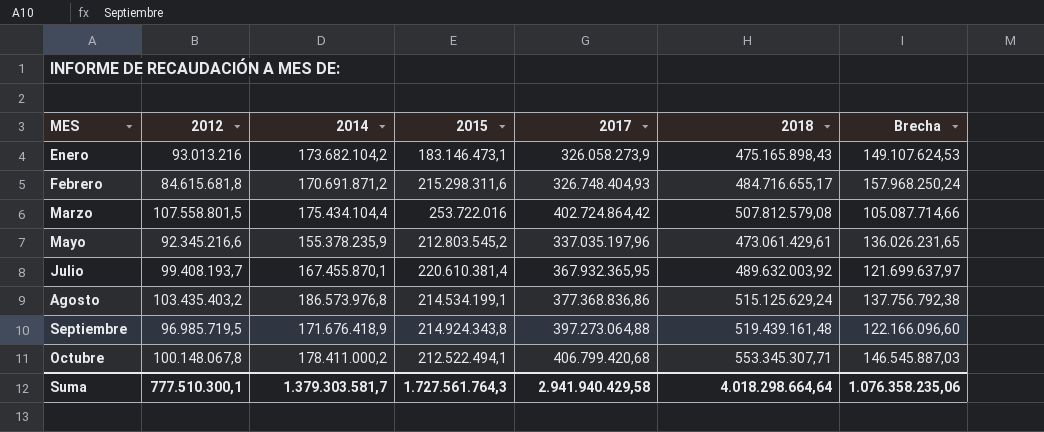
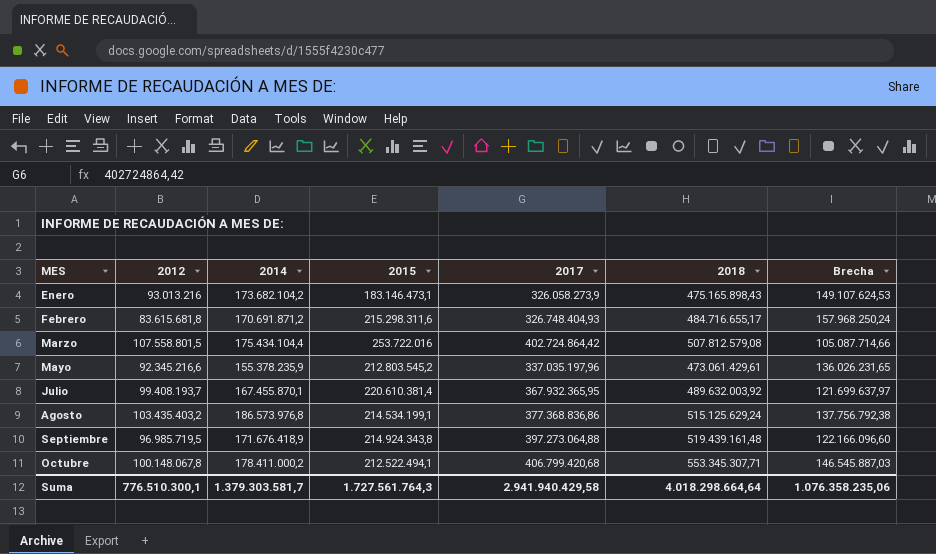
Febrero | 2012: 84.615.681,8 -> 83.615.681,8
Suma | 2012: 777.510.300,1 -> 776.510.300,1

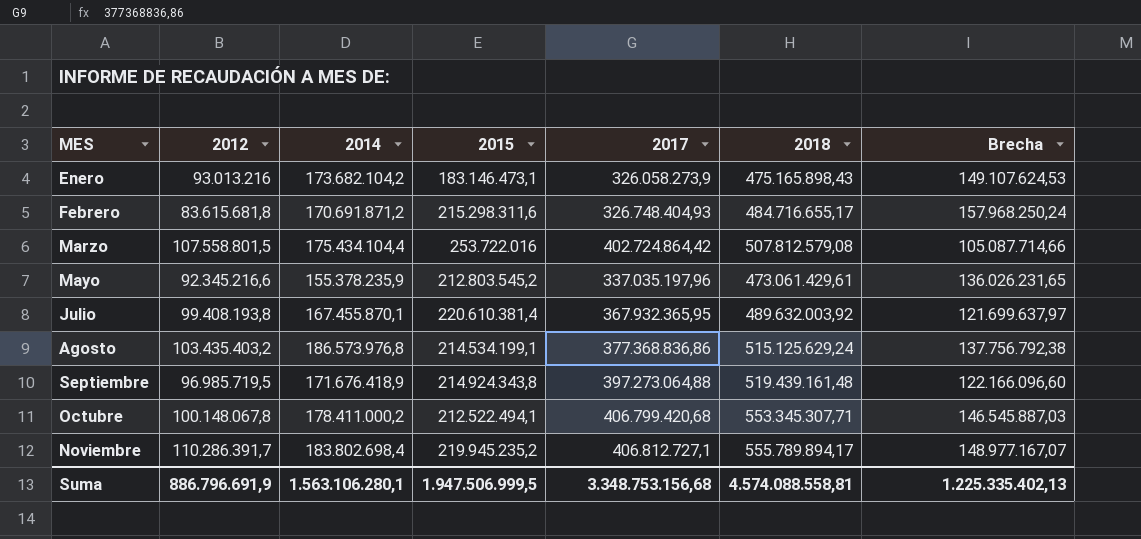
Julio | 2012: 99.408.193,7 -> 99.408.193,8
row Noviembre: none -> 110.286.391,7 | 183.802.698,4 | 219.945.235,2 | 406.812.727,1 | 555.789.894,17 | 148.977.167,07
Suma | 2012: 776.510.300,1 -> 886.796.691,9
Suma | 2014: 1.379.303.581,7 -> 1.563.106.280,1
Suma | 2015: 1.727.561.764,3 -> 1.947.506.999,5
Suma | 2017: 2.941.940.429,58 -> 3.348.753.156,68
Suma | 2018: 4.018.298.664,64 -> 4.574.088.558,81
Suma | Brecha: 1.076.358.235,06 -> 1.225.335.402,13

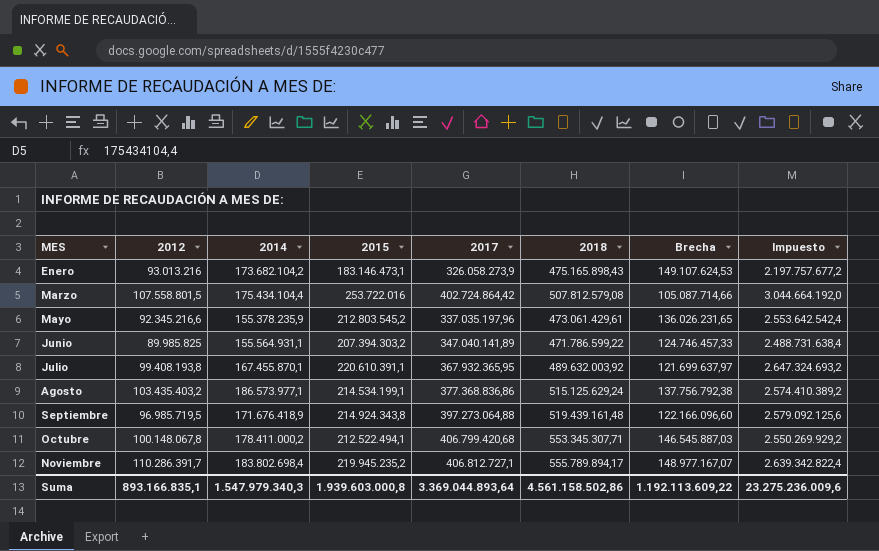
column Impuesto | formula: none -> [2015] * 12
row Febrero: 83.615.681,8 | 170.691.871,2 | 215.298.311,6 | 326.748.404,93 | 484.716.655,17 | 157.968.250,24 -> none
row Junio: none -> 89.985.825 | 155.564.931,1 | 207.394.303,2 | 347.040.141,89 | 471.786.599,22 | 124.746.457,33 | 2.488.731.638,4
Julio | 2015: 220.610.381,4 -> 220.610.391,1
Agosto | 2014: 186.573.976,8 -> 186.573.977,1
Suma | 2012: 886.796.691,9 -> 893.166.835,1
Suma | 2014: 1.563.106.280,1 -> 1.547.979.340,3
Suma | 2015: 1.947.506.999,5 -> 1.939.603.000,8
Suma | 2017: 3.348.753.156,68 -> 3.369.044.893,64
Suma | 2018: 4.574.088.558,81 -> 4.561.158.502,86
Suma | Brecha: 1.225.335.402,13 -> 1.192.113.609,22

